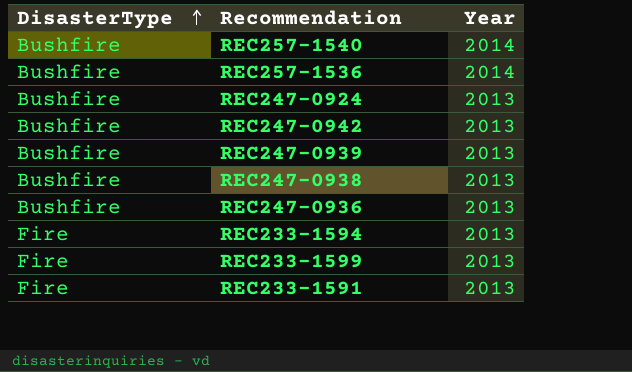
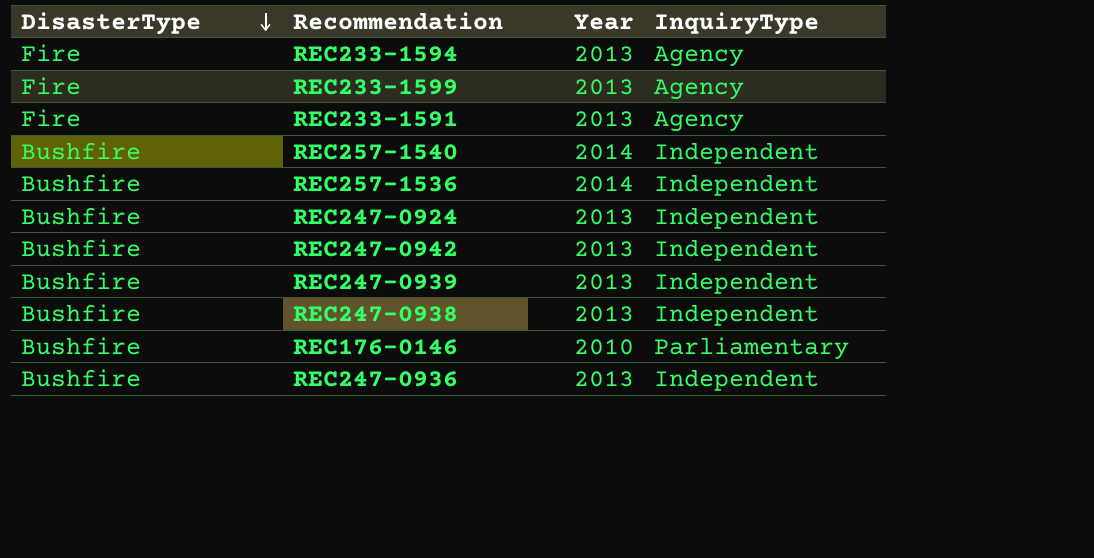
row order: DisasterType ascending -> DisasterType descending
column InquiryType | position: none -> 4
row REC176-0146: none -> Bushfire | 2010 | Parliamentary

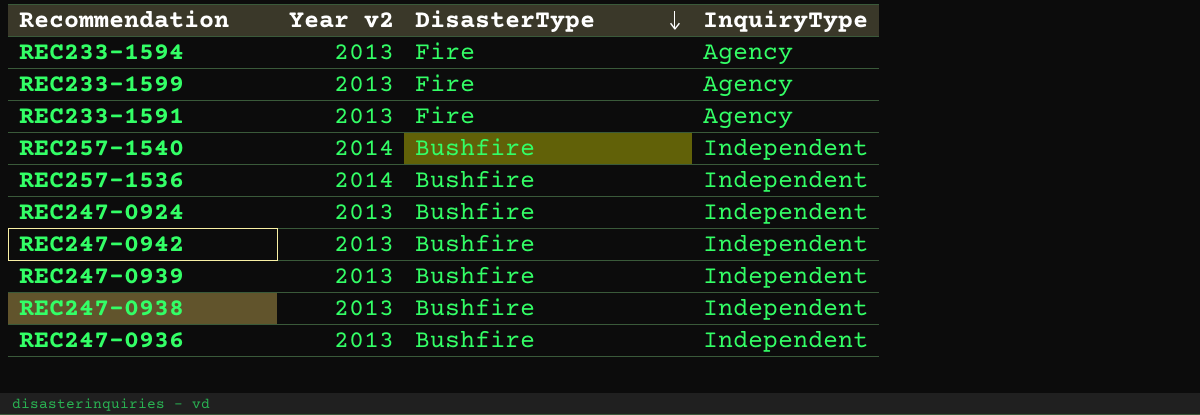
column name: Year -> Year v2
column DisasterType | position: 1 -> 3
row REC176-0146: Bushfire | 2010 | Parliamentary -> none

